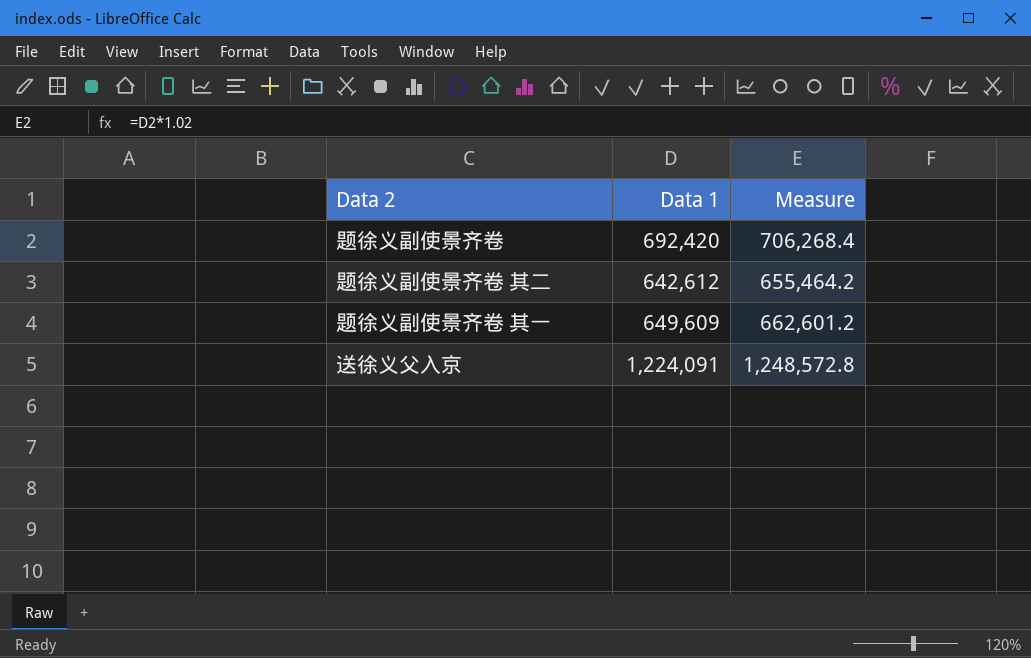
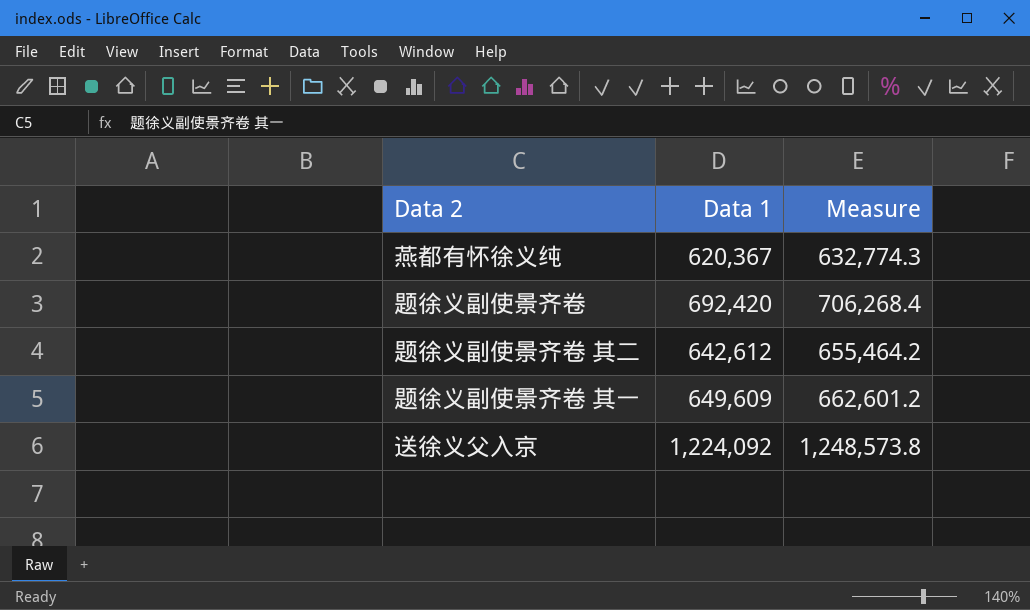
row 燕都有怀徐义纯: none -> 620,367 | 632,774.3
送徐义父入京 | Data 1: 1,224,091 -> 1,224,092
送徐义父入京 | Measure: 1,248,572.8 -> 1,248,573.8

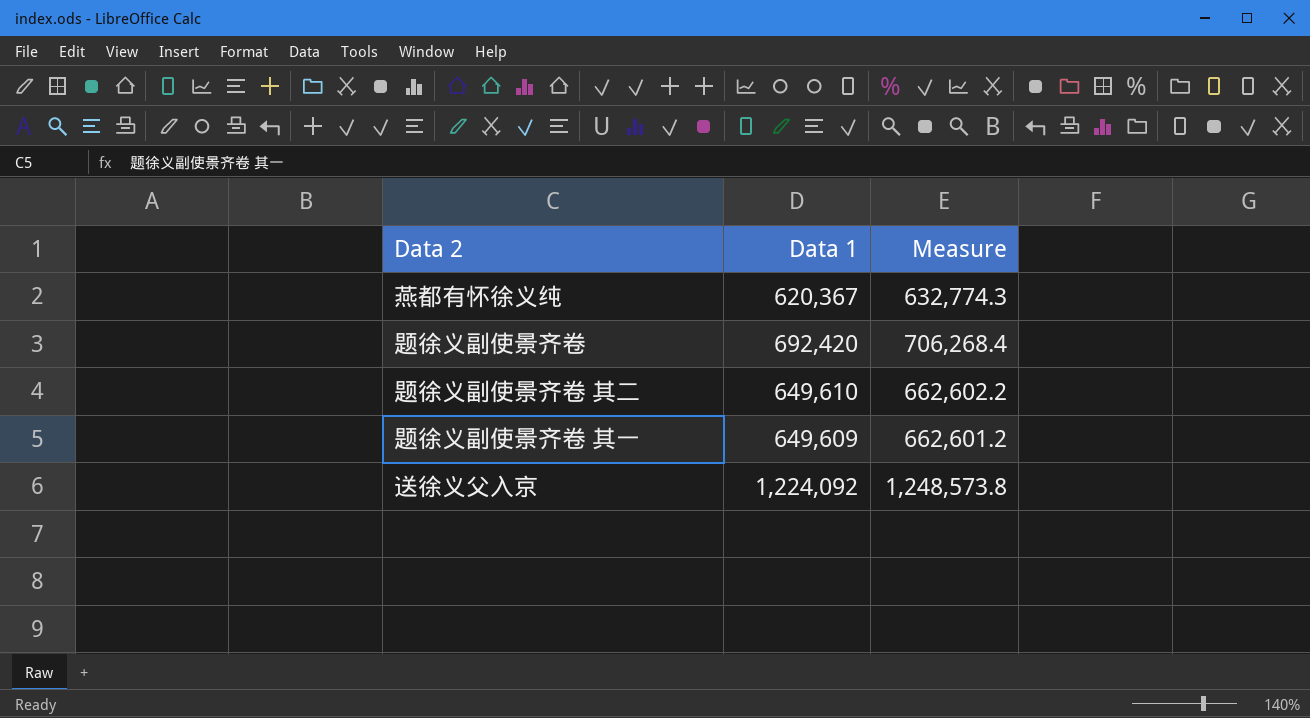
题徐义副使景齐卷 其二 | Data 1: 642,612 -> 649,610
题徐义副使景齐卷 其二 | Measure: 655,464.2 -> 662,602.2

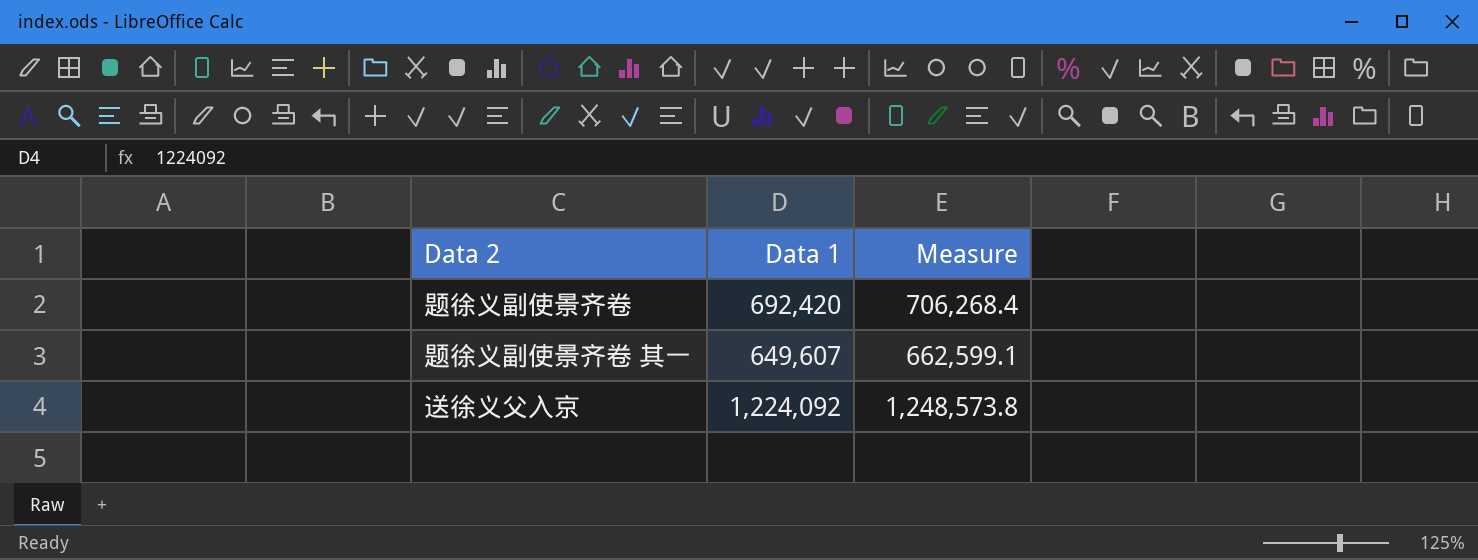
row 燕都有怀徐义纯: 620,367 | 632,774.3 -> none
row 题徐义副使景齐卷 其二: 649,610 | 662,602.2 -> none
题徐义副使景齐卷 其一 | Data 1: 649,609 -> 649,607
题徐义副使景齐卷 其一 | Measure: 662,601.2 -> 662,599.1

